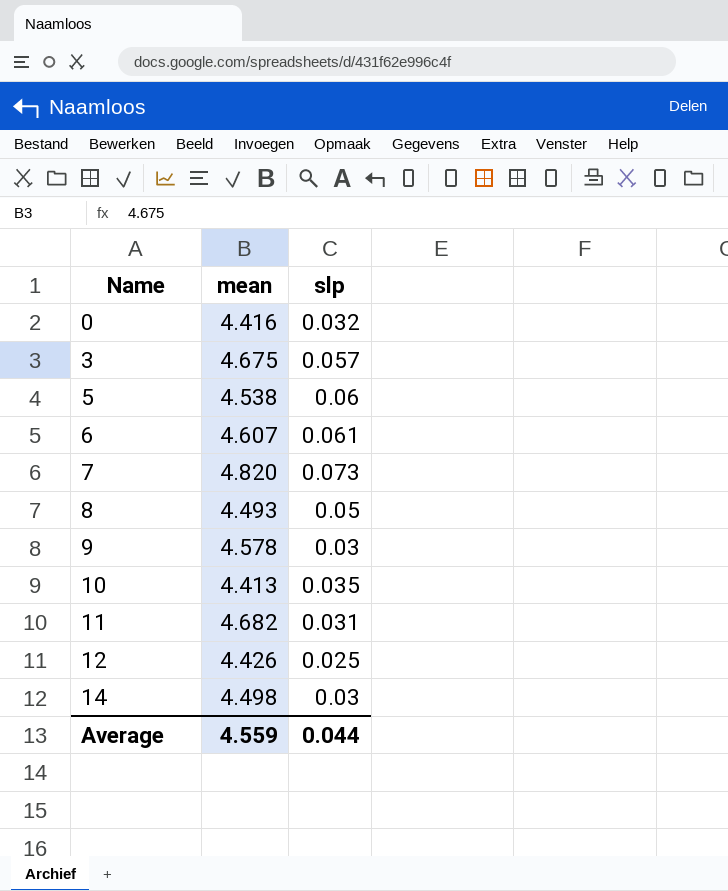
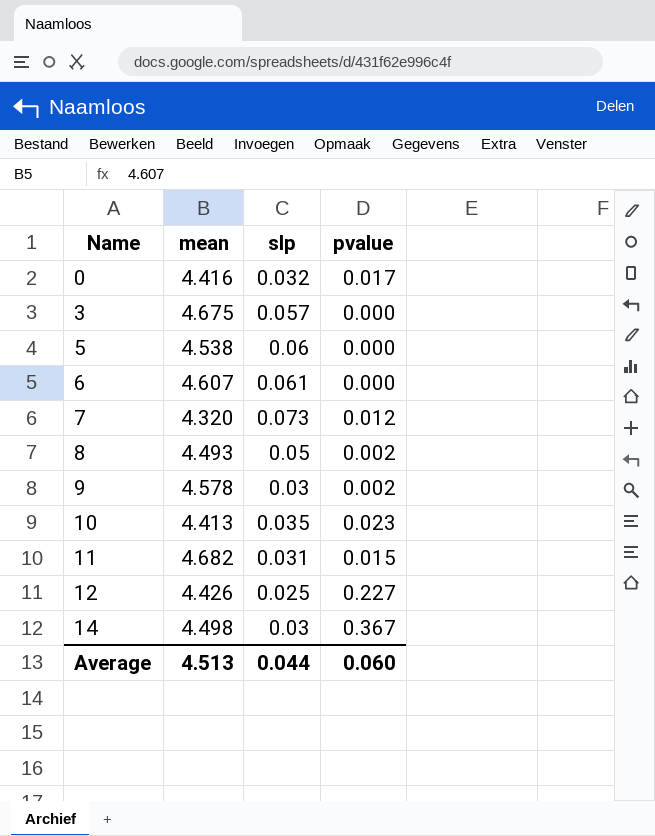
column pvalue | position: none -> 4
7 | mean: 4.820 -> 4.320
Average | mean: 4.559 -> 4.513

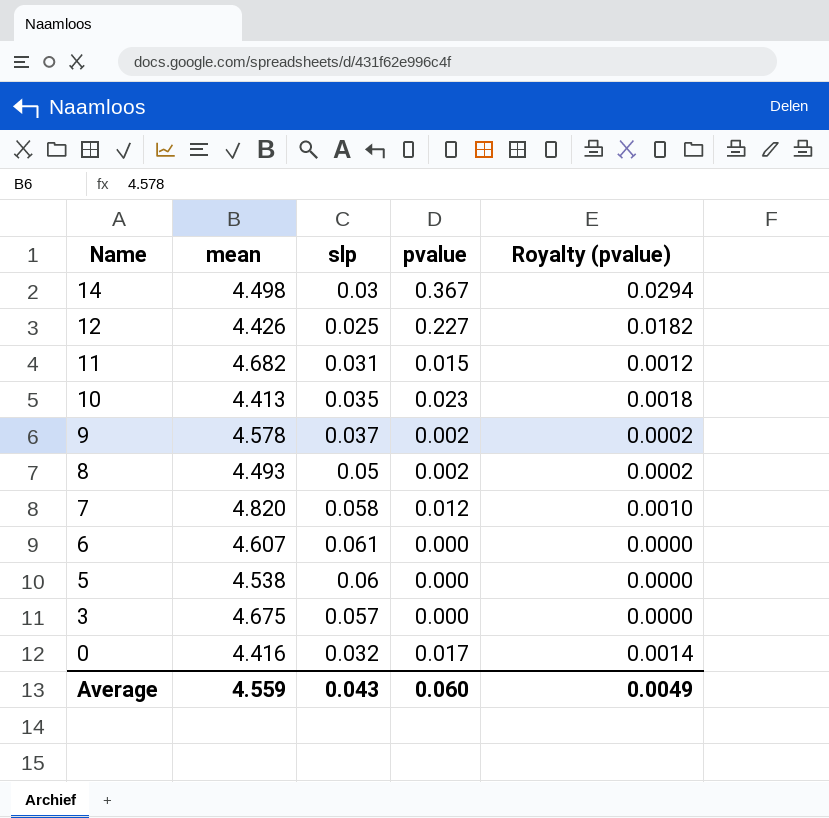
row order: Name ascending -> Name descending
column Royalty (pvalue) | formula: none -> [pvalue] * 0.08
9 | slp: 0.03 -> 0.037
7 | mean: 4.320 -> 4.820
7 | slp: 0.073 -> 0.058
Average | mean: 4.513 -> 4.559
Average | slp: 0.044 -> 0.043

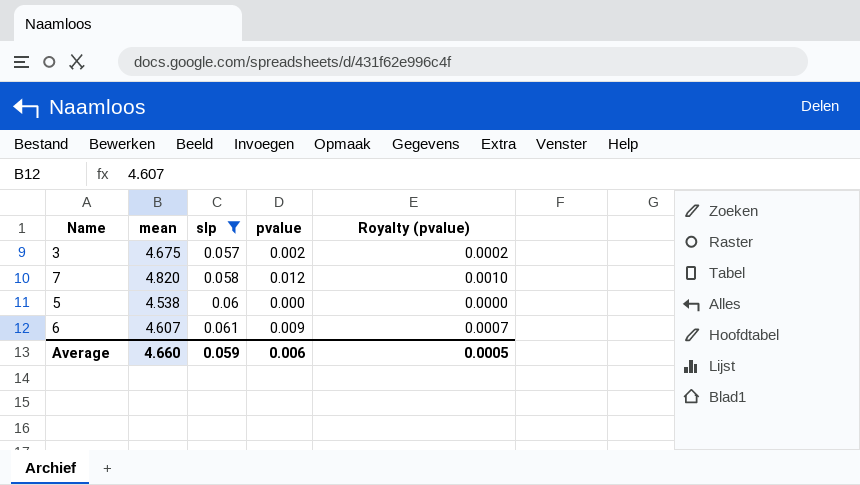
filter: none -> slp >= 0.057
row order: Name descending -> slp ascending
3 | pvalue: 0.000 -> 0.002
3 | Royalty (pvalue): 0.0000 -> 0.0002
6 | pvalue: 0.000 -> 0.009
6 | Royalty (pvalue): 0.0000 -> 0.0007
Average | mean: 4.559 -> 4.660
Average | slp: 0.043 -> 0.059
Average | pvalue: 0.060 -> 0.006
Average | Royalty (pvalue): 0.0049 -> 0.0005

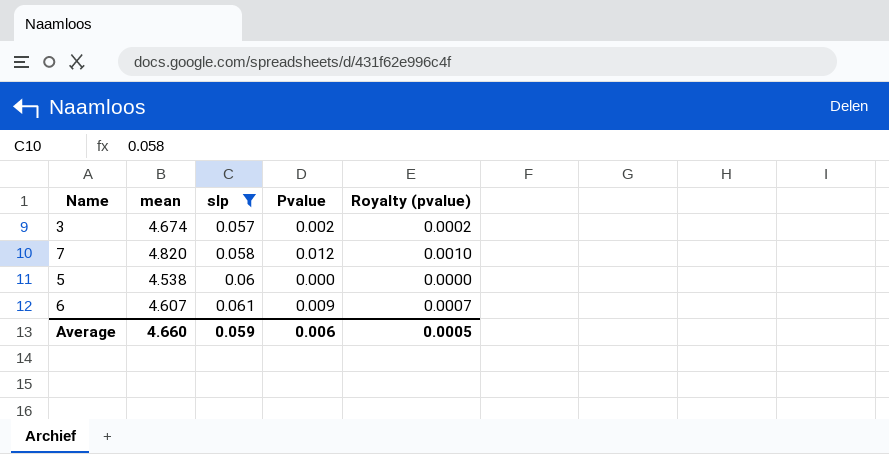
column name: pvalue -> Pvalue
3 | mean: 4.675 -> 4.674

